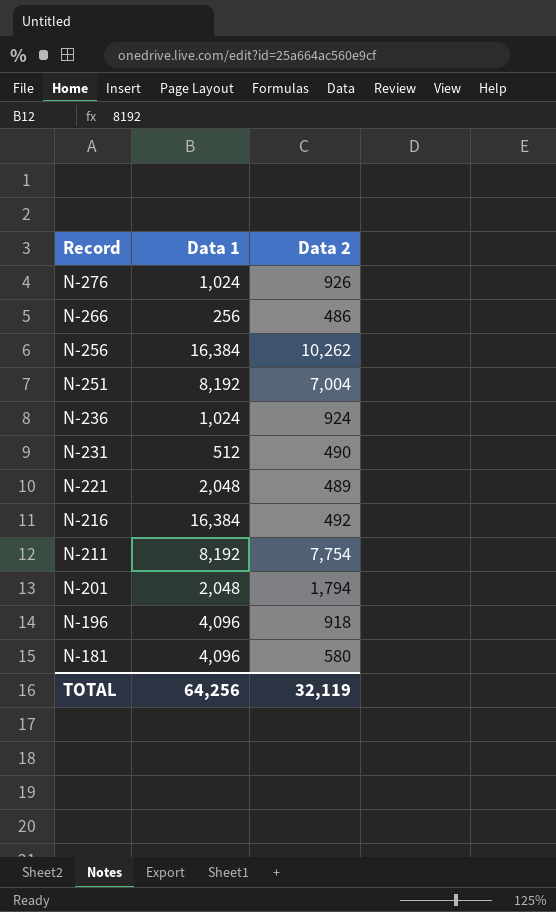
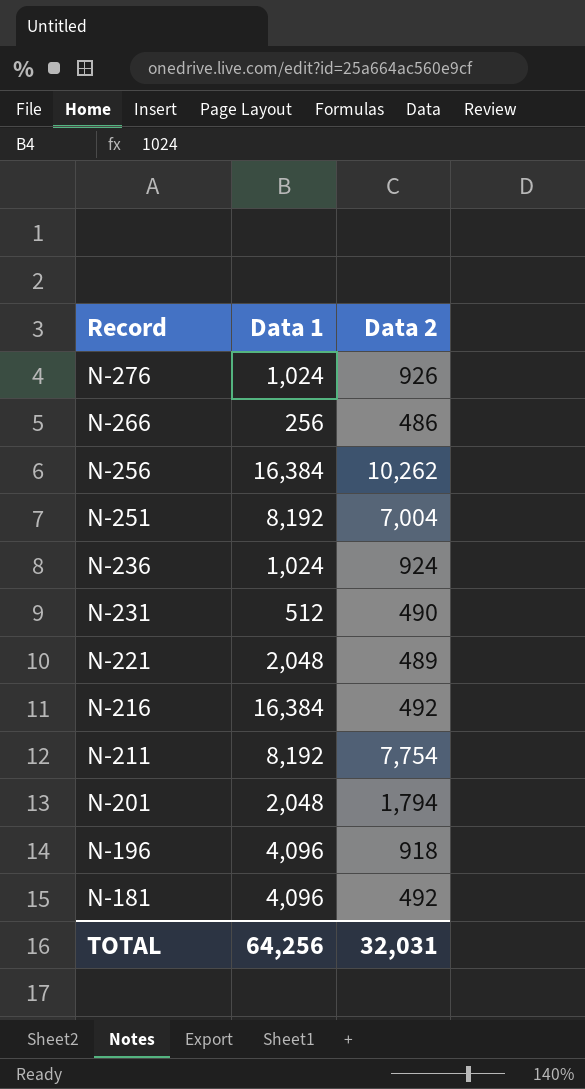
N-181 | Data 2: 580 -> 492
TOTAL | Data 2: 32,119 -> 32,031

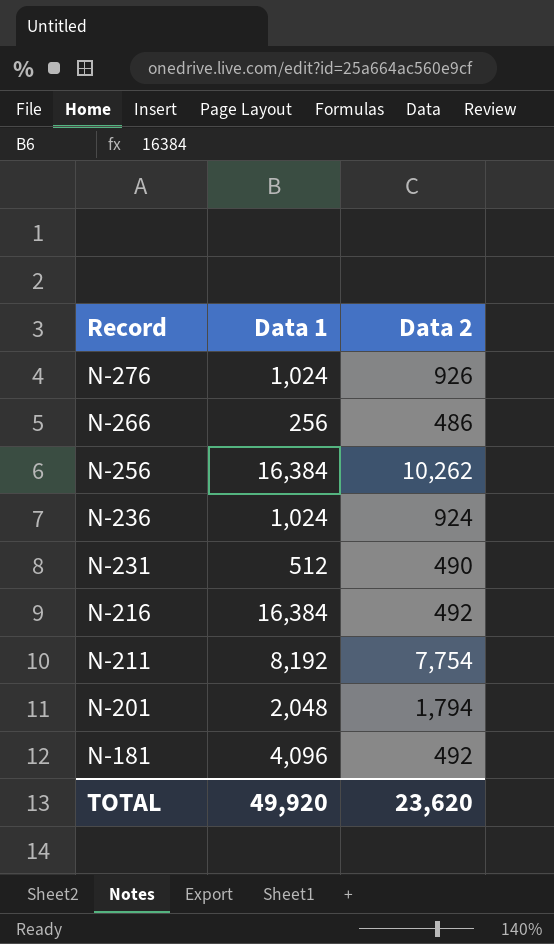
row N-251: 8,192 | 7,004 -> none
row N-221: 2,048 | 489 -> none
row N-196: 4,096 | 918 -> none
TOTAL | Data 1: 64,256 -> 49,920
TOTAL | Data 2: 32,031 -> 23,620

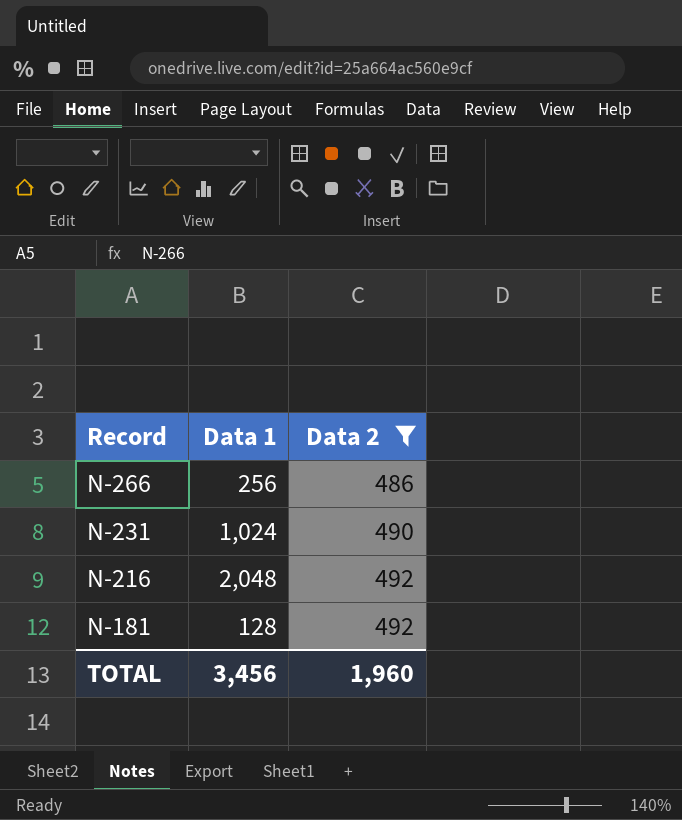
filter: none -> Data 2 <= 492
N-231 | Data 1: 512 -> 1,024
N-216 | Data 1: 16,384 -> 2,048
N-181 | Data 1: 4,096 -> 128
TOTAL | Data 1: 49,920 -> 3,456
TOTAL | Data 2: 23,620 -> 1,960

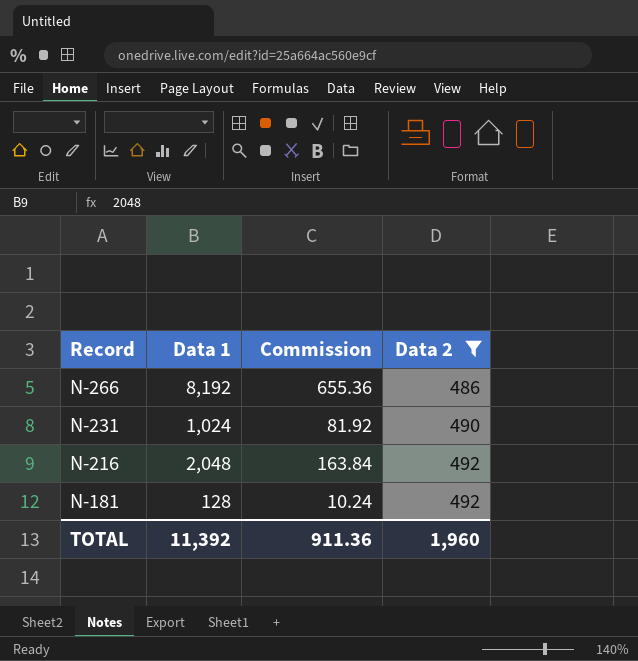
column Commission | formula: none -> [Data 1] * 0.08
N-266 | Data 1: 256 -> 8,192
TOTAL | Data 1: 3,456 -> 11,392

